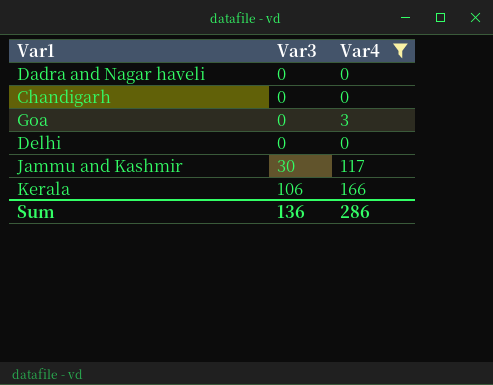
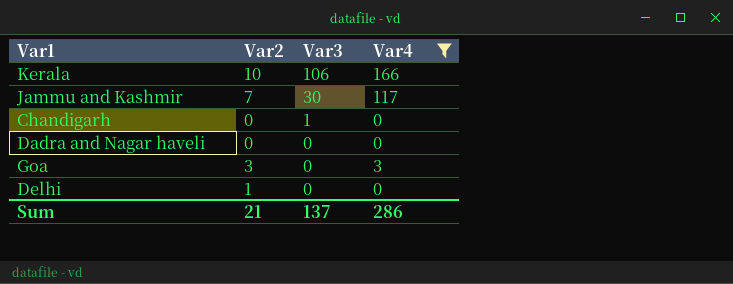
row order: Var3 ascending -> Var3 descending
column Var2 | position: none -> 2
Chandigarh | Var3: 0 -> 1
Sum | Var3: 136 -> 137

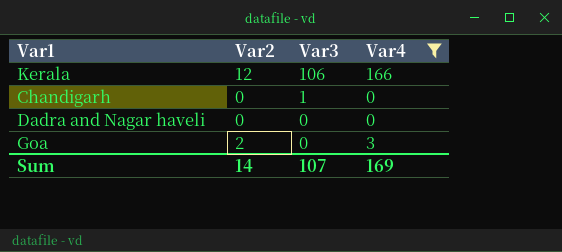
row Jammu and Kashmir: 7 | 30 | 117 -> none
row Delhi: 1 | 0 | 0 -> none
Kerala | Var2: 10 -> 12
Goa | Var2: 3 -> 2
Sum | Var2: 21 -> 14
Sum | Var3: 137 -> 107
Sum | Var4: 286 -> 169

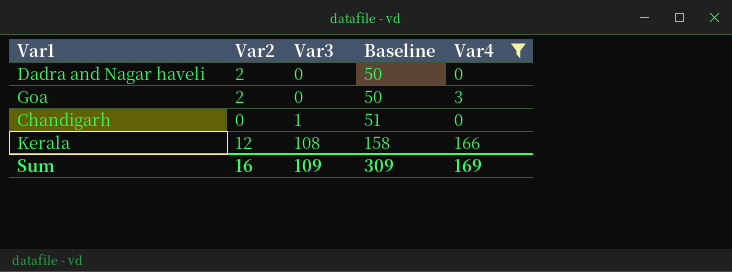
row order: Var3 descending -> Var3 ascending
column Baseline | formula: none -> [Var3] + 50
Dadra and Nagar haveli | Var2: 0 -> 2
Kerala | Var3: 106 -> 108
Sum | Var2: 14 -> 16
Sum | Var3: 107 -> 109

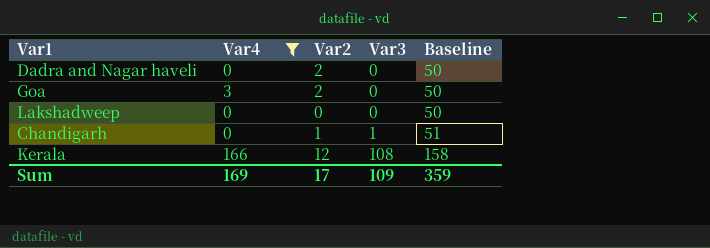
column Var4 | position: 5 -> 2
row Lakshadweep: none -> 0 | 0 | 0 | 50
Chandigarh | Var2: 0 -> 1
Sum | Var2: 16 -> 17
Sum | Baseline: 309 -> 359

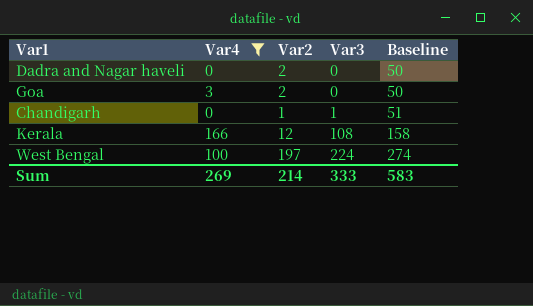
row Lakshadweep: 0 | 0 | 0 | 50 -> none
row West Bengal: none -> 100 | 197 | 224 | 274
Sum | Var4: 169 -> 269
Sum | Var2: 17 -> 214
Sum | Var3: 109 -> 333
Sum | Baseline: 359 -> 583

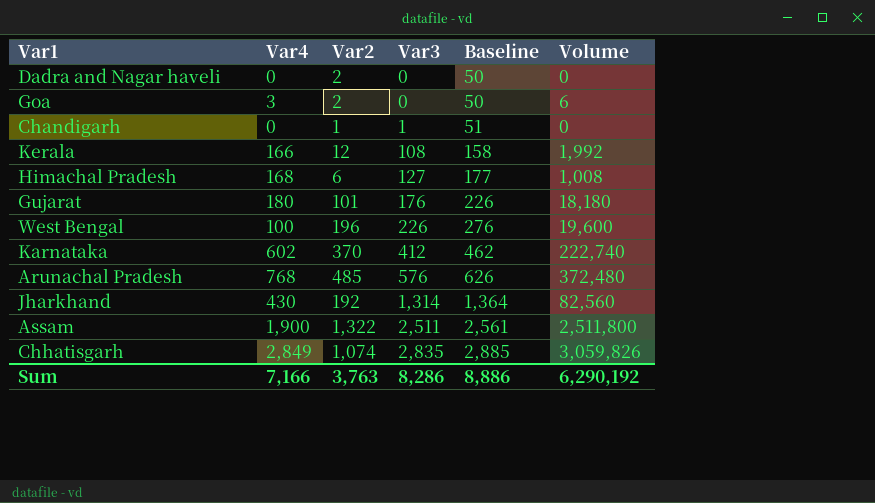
filter: Var4 <= 166 -> none
column Volume | formula: none -> [Var4] * [Var2]
West Bengal | Var2: 197 -> 196
West Bengal | Var3: 224 -> 226
West Bengal | Baseline: 274 -> 276
Sum | Var4: 269 -> 7,166
Sum | Var2: 214 -> 3,763
Sum | Var3: 333 -> 8,286
Sum | Baseline: 583 -> 8,886

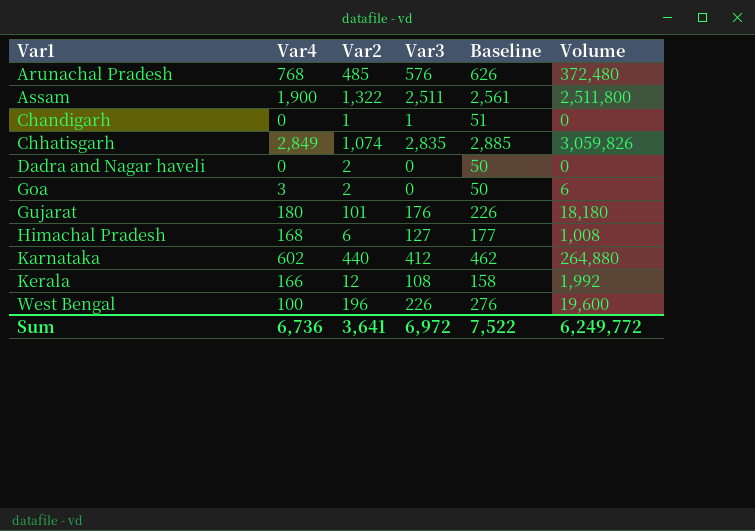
row order: Var3 ascending -> Var1 ascending
row Jharkhand: 430 | 192 | 1,314 | 1,364 | 82,560 -> none
Karnataka | Var2: 370 -> 440
Karnataka | Volume: 222,740 -> 264,880
Sum | Var4: 7,166 -> 6,736
Sum | Var2: 3,763 -> 3,641
Sum | Var3: 8,286 -> 6,972
Sum | Baseline: 8,886 -> 7,522
Sum | Volume: 6,290,192 -> 6,249,772

